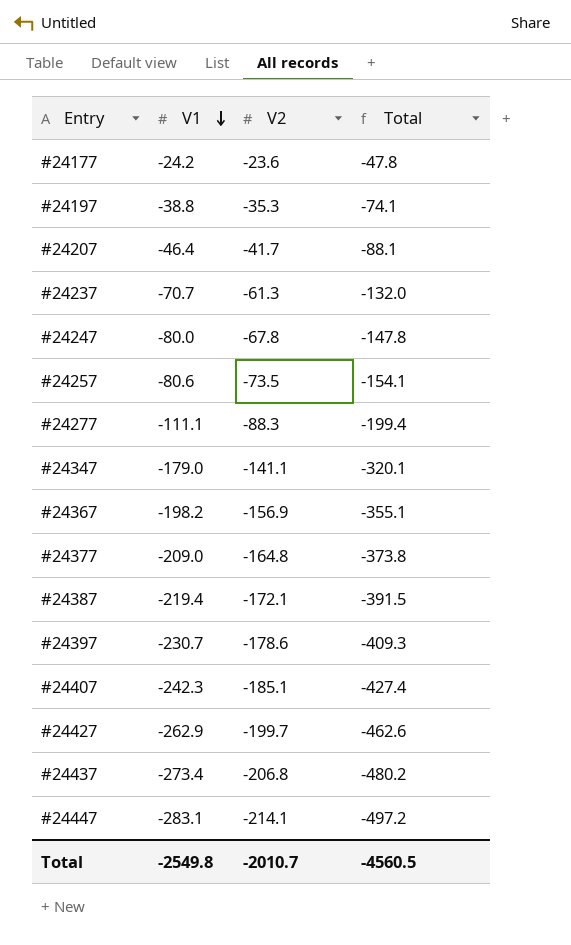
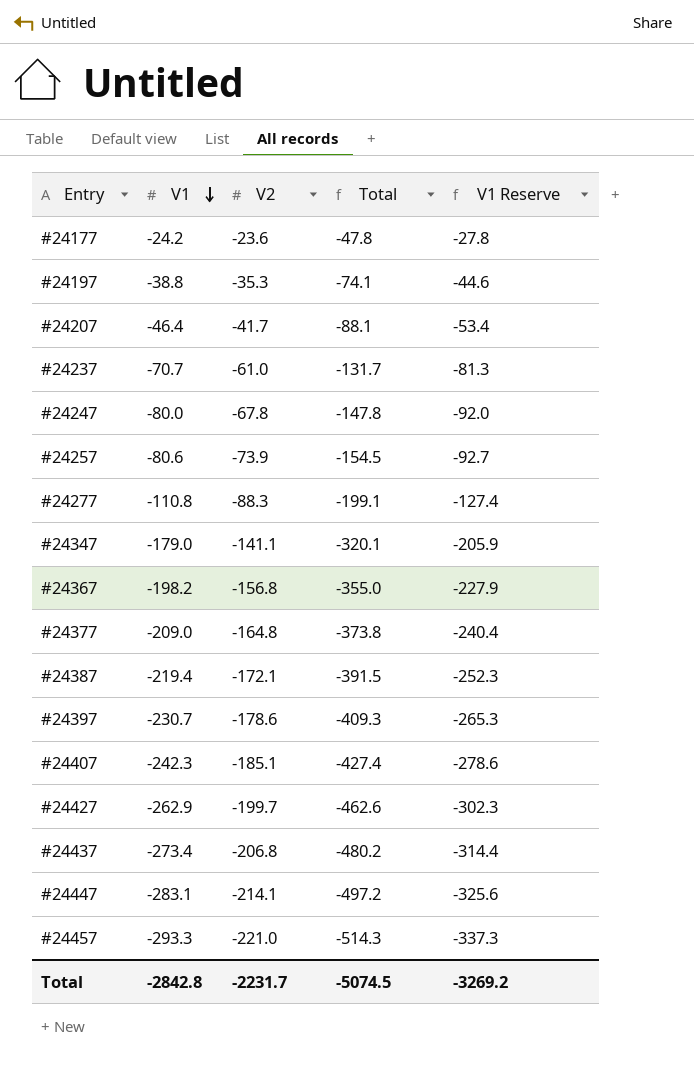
column V1 Reserve | formula: none -> [V1] * 1.15
#24237 | V2: -61.3 -> -61.0
#24237 | Total: -132.0 -> -131.7
#24257 | V2: -73.5 -> -73.9
#24257 | Total: -154.1 -> -154.5
#24277 | V1: -111.1 -> -110.8
#24277 | Total: -199.4 -> -199.1
#24367 | V2: -156.9 -> -156.8
#24367 | Total: -355.1 -> -355.0
row #24457: none -> -293.3 | -221.0 | -514.3 | -337.3
Total | V1: -2549.8 -> -2842.8
Total | V2: -2010.7 -> -2231.7
Total | Total: -4560.5 -> -5074.5

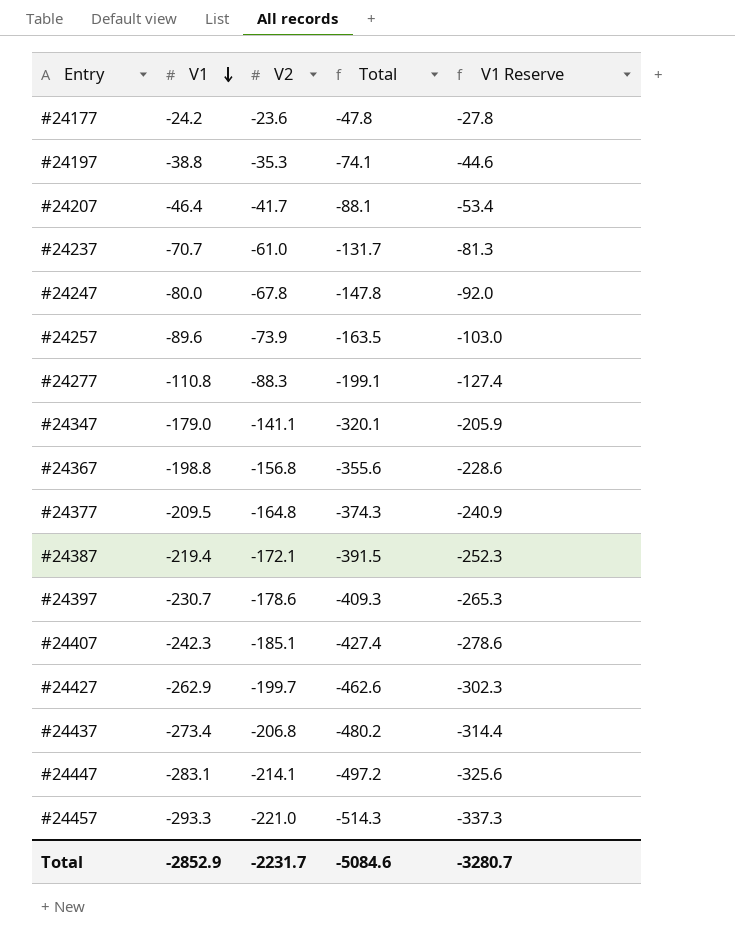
#24257 | V1: -80.6 -> -89.6
#24257 | Total: -154.5 -> -163.5
#24257 | V1 Reserve: -92.7 -> -103.0
#24367 | V1: -198.2 -> -198.8
#24367 | Total: -355.0 -> -355.6
#24367 | V1 Reserve: -227.9 -> -228.6
#24377 | V1: -209.0 -> -209.5
#24377 | Total: -373.8 -> -374.3
#24377 | V1 Reserve: -240.4 -> -240.9
Total | V1: -2842.8 -> -2852.9
Total | Total: -5074.5 -> -5084.6
Total | V1 Reserve: -3269.2 -> -3280.7

